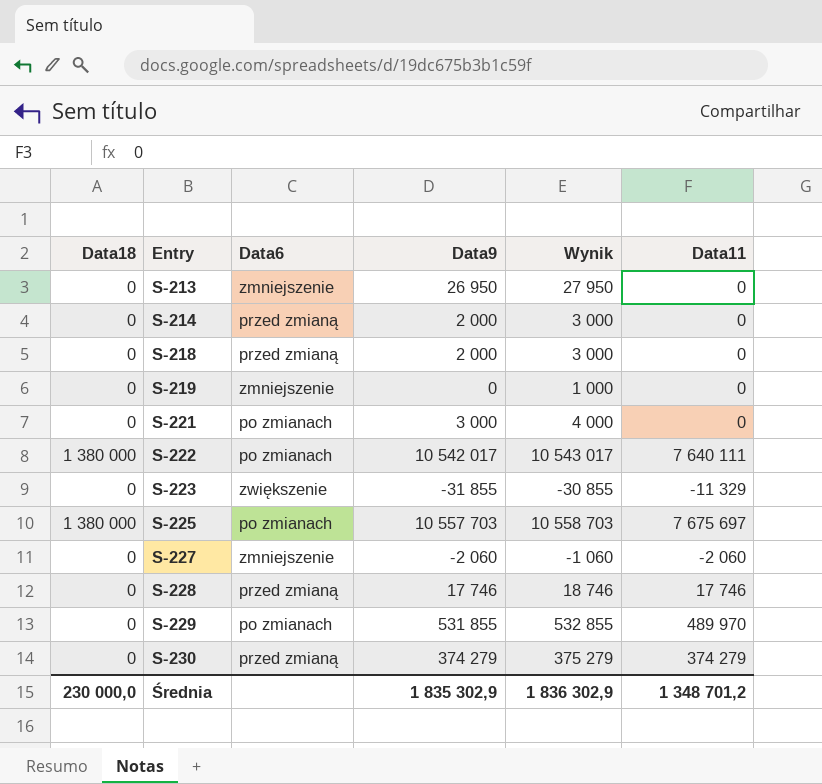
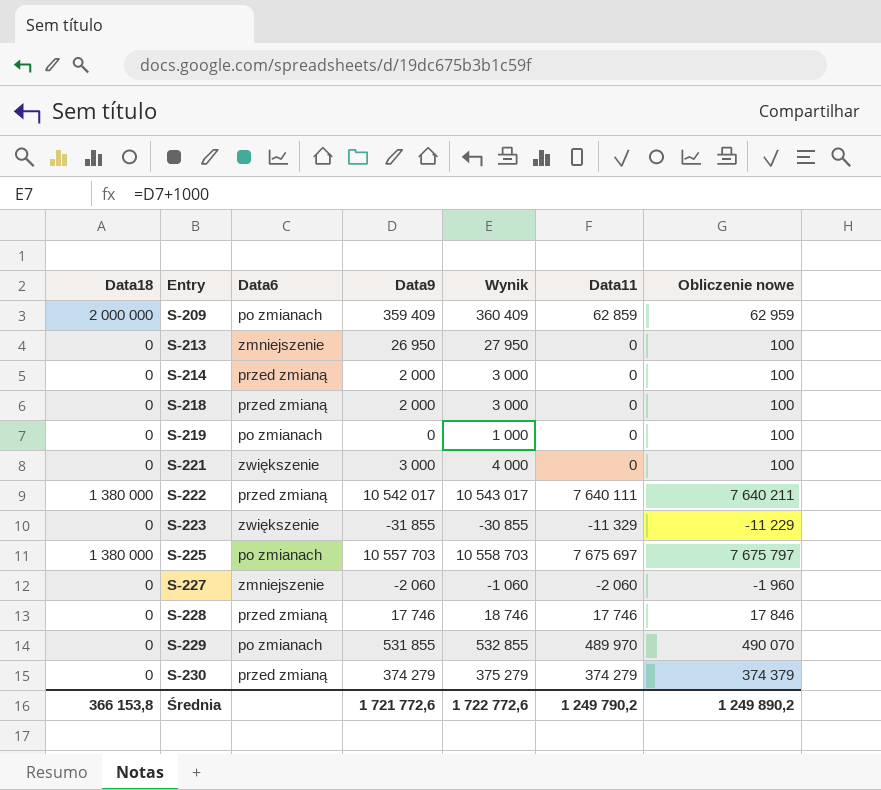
column Obliczenie nowe | formula: none -> [Data11] + 100
row S-209: none -> 2 000 000 | po zmianach | 359 409 | 360 409 | 62 859 | 62 959
S-219 | Data6: zmniejszenie -> po zmianach
S-221 | Data6: po zmianach -> zwiększenie
S-222 | Data6: po zmianach -> przed zmianą
Średnia | Data18: 230 000,0 -> 366 153,8
Średnia | Data9: 1 835 302,9 -> 1 721 772,6
Średnia | Wynik: 1 836 302,9 -> 1 722 772,6
Średnia | Data11: 1 348 701,2 -> 1 249 790,2

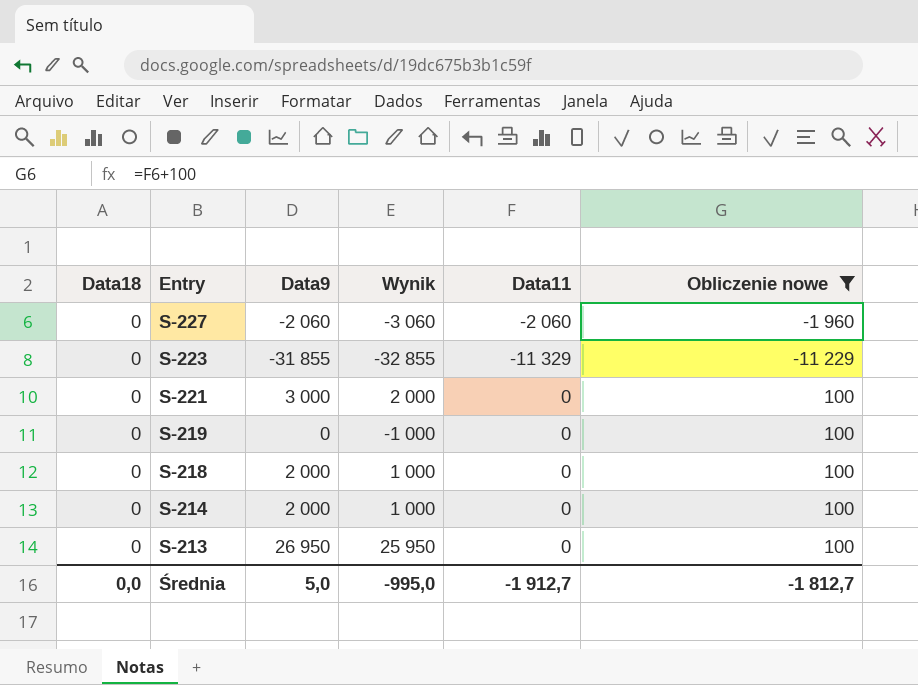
filter: none -> Obliczenie nowe <= 100
row order: Entry ascending -> Entry descending
column Data6 | position: 3 -> none
column Wynik | formula: [Data9] + 1000 -> [Data9] - 1000
Średnia | Data18: 366 153,8 -> 0,0
Średnia | Data9: 1 721 772,6 -> 5,0
Średnia | Wynik: 1 722 772,6 -> -995,0
Średnia | Data11: 1 249 790,2 -> -1 912,7
Średnia | Obliczenie nowe: 1 249 890,2 -> -1 812,7

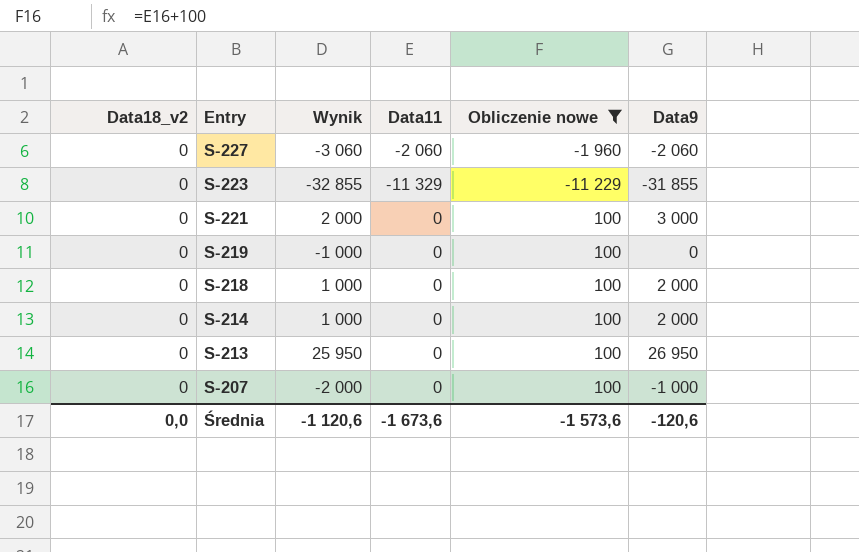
column name: Data18 -> Data18_v2
column Data9 | position: 3 -> 6
row S-207: none -> 0 | -2 000 | 0 | 100 | -1 000
Średnia | Wynik: -995,0 -> -1 120,6
Średnia | Data11: -1 912,7 -> -1 673,6
Średnia | Obliczenie nowe: -1 812,7 -> -1 573,6
Średnia | Data9: 5,0 -> -120,6

